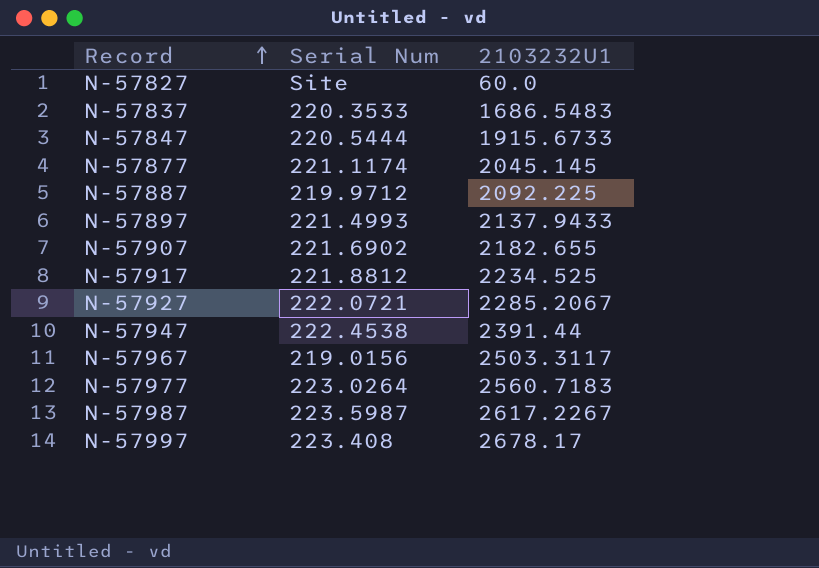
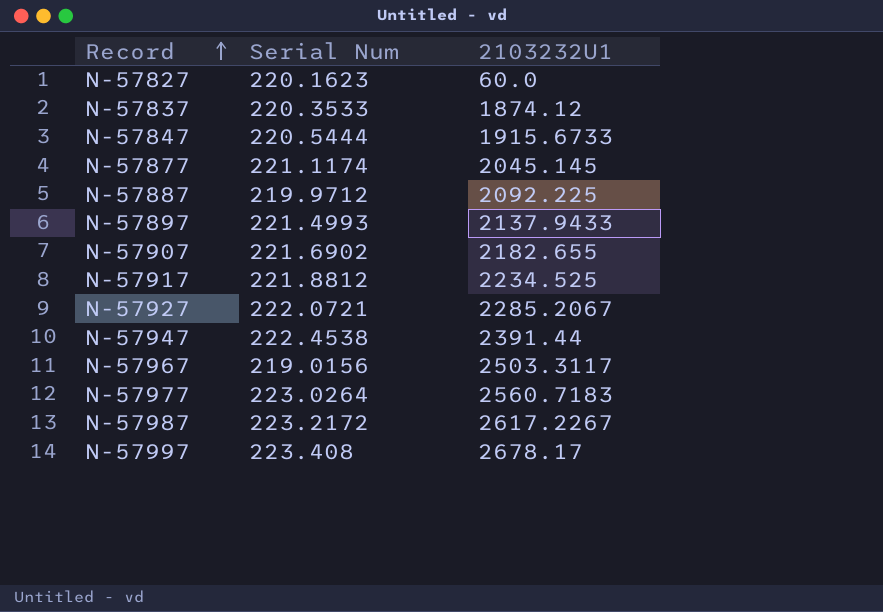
N-57827 | Serial Num: Site -> 220.1623
N-57837 | 2103232U1: 1686.5483 -> 1874.12
N-57987 | Serial Num: 223.5987 -> 223.2172

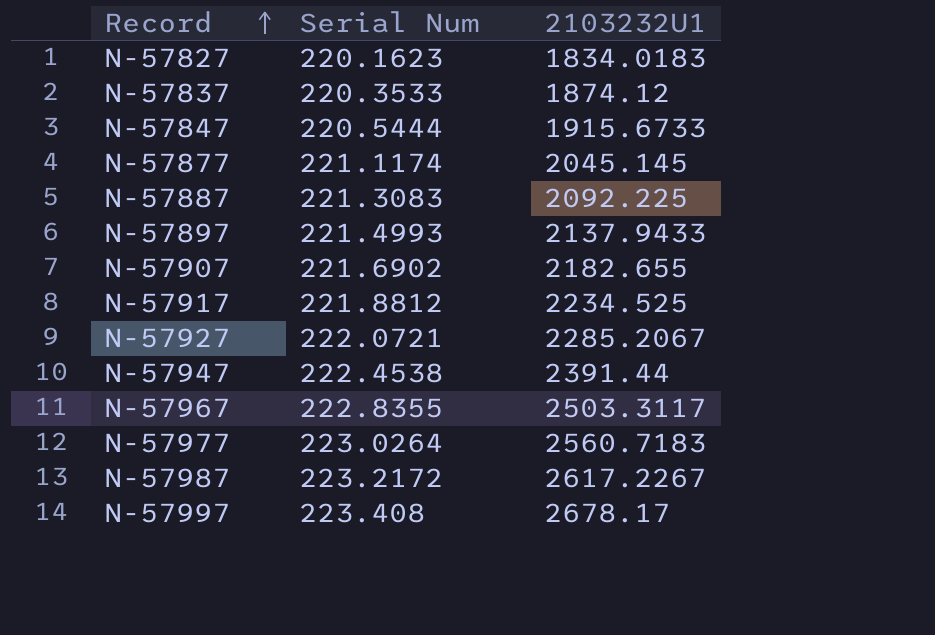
N-57827 | 2103232U1: 60.0 -> 1834.0183
N-57887 | Serial Num: 219.9712 -> 221.3083
N-57967 | Serial Num: 219.0156 -> 222.8355

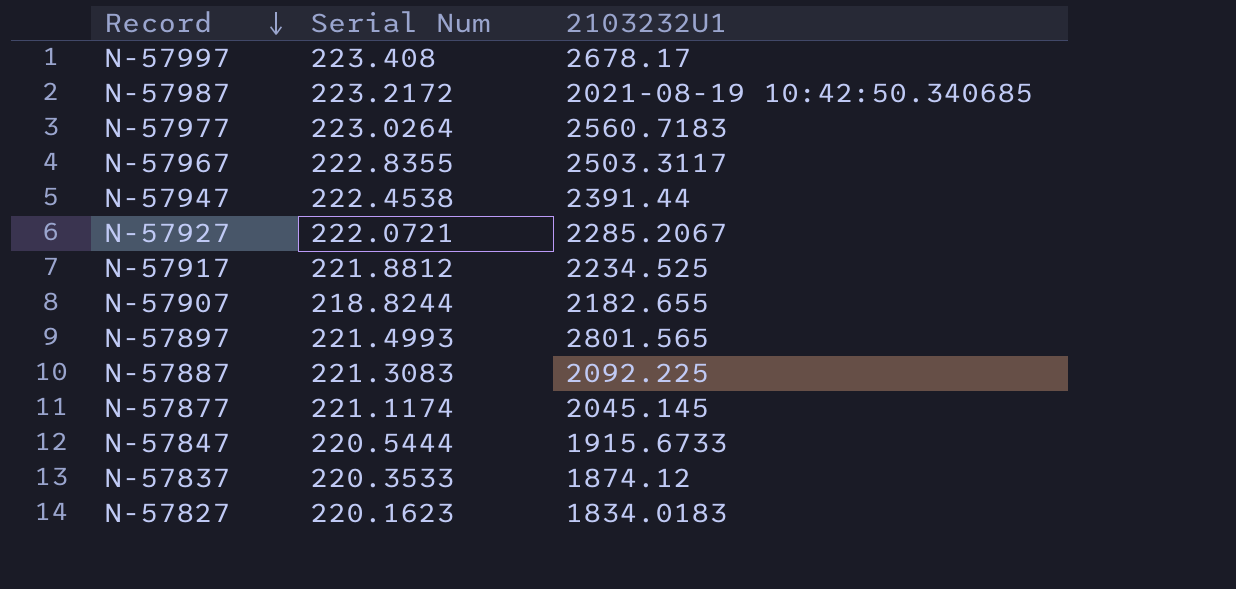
row order: Record ascending -> Record descending
N-57987 | 2103232U1: 2617.2267 -> 2021-08-19 10:42:50.340685
N-57907 | Serial Num: 221.6902 -> 218.8244
N-57897 | 2103232U1: 2137.9433 -> 2801.565

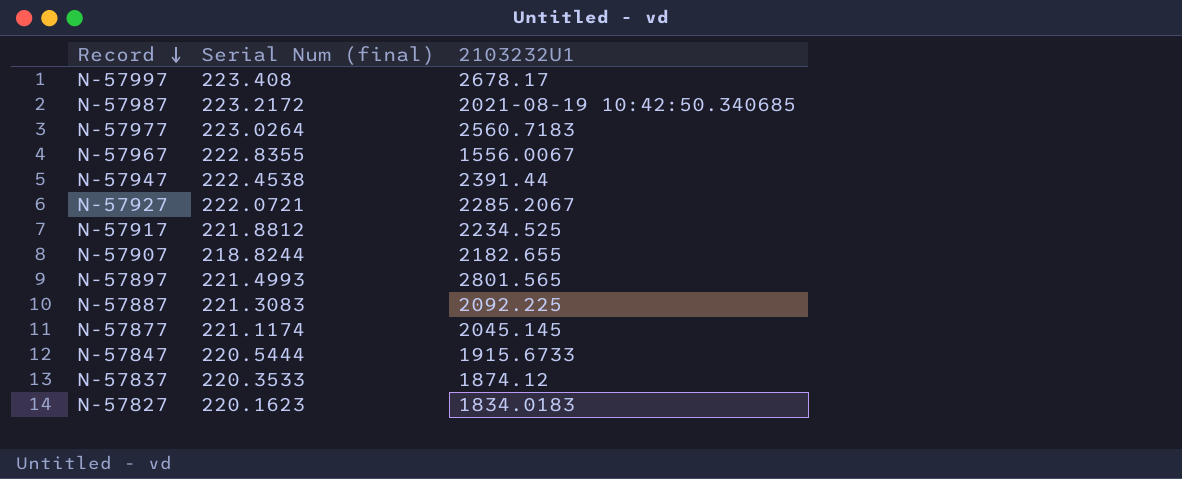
column name: Serial Num -> Serial Num (final)
N-57967 | 2103232U1: 2503.3117 -> 1556.0067

